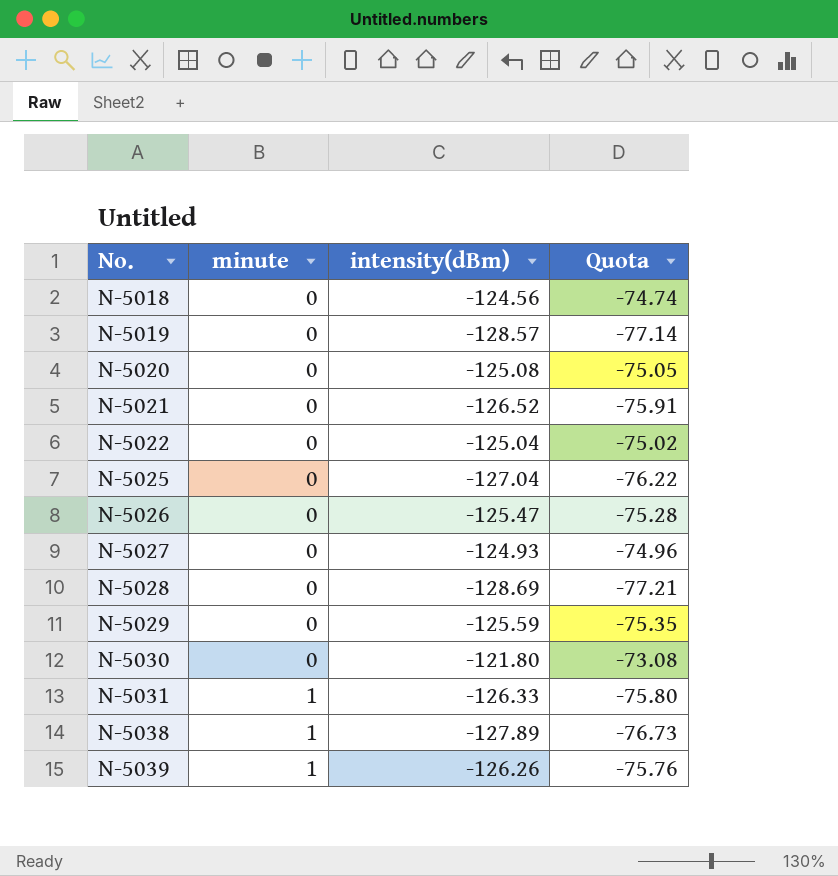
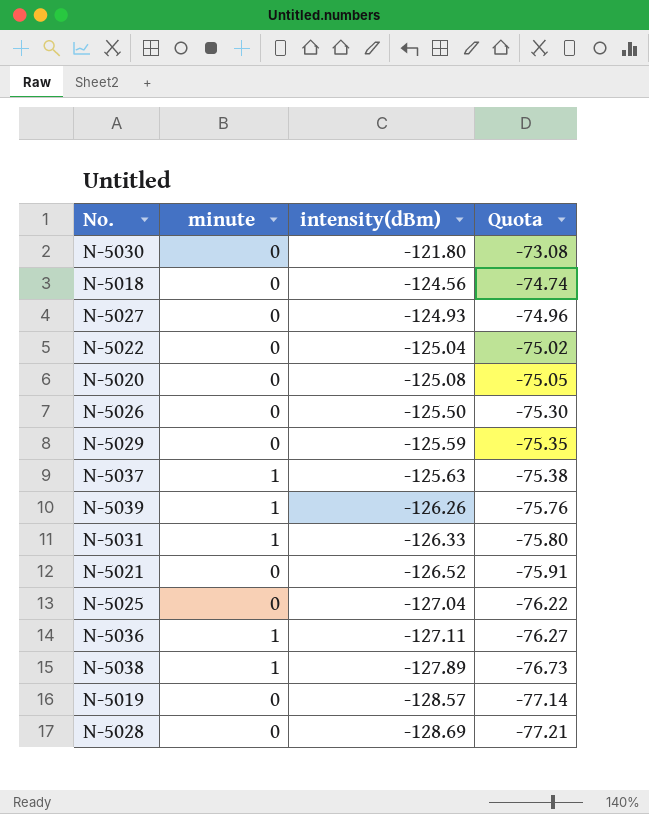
row order: No. ascending -> intensity(dBm) descending
N-5026 | intensity(dBm): -125.47 -> -125.50
N-5026 | Quota: -75.28 -> -75.30
row N-5037: none -> 1 | -125.63 | -75.38
row N-5036: none -> 1 | -127.11 | -76.27

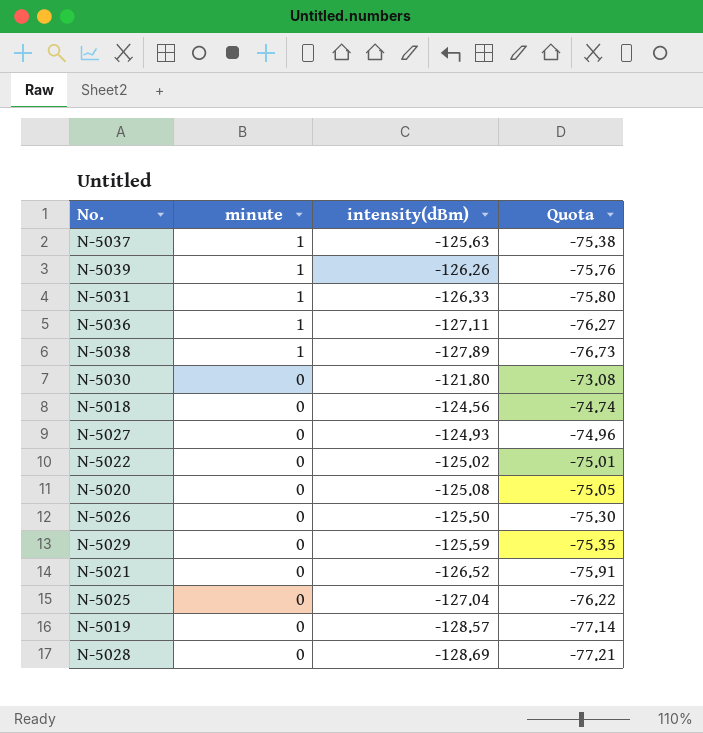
row order: intensity(dBm) descending -> minute descending
N-5022 | intensity(dBm): -125.04 -> -125.02
N-5022 | Quota: -75.02 -> -75.01

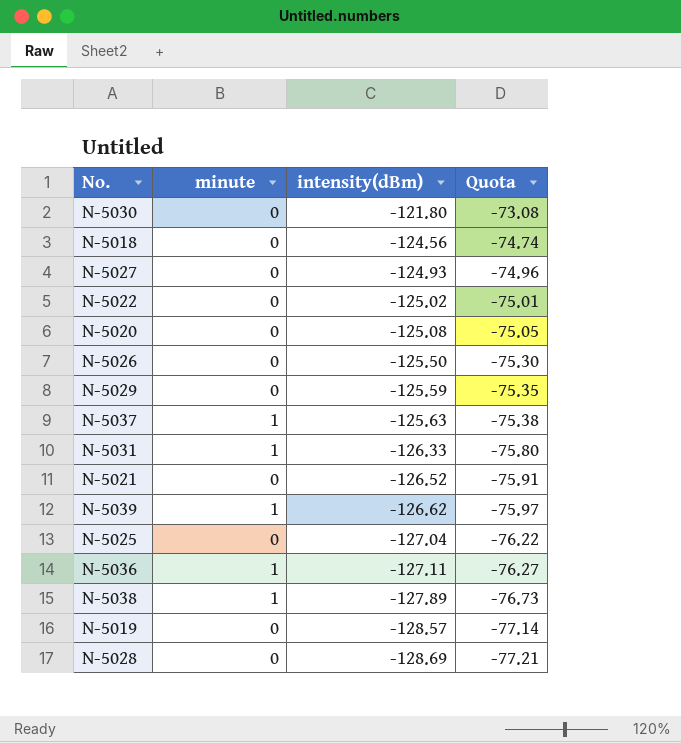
row order: minute descending -> intensity(dBm) descending
N-5039 | intensity(dBm): -126.26 -> -126.62
N-5039 | Quota: -75.76 -> -75.97

